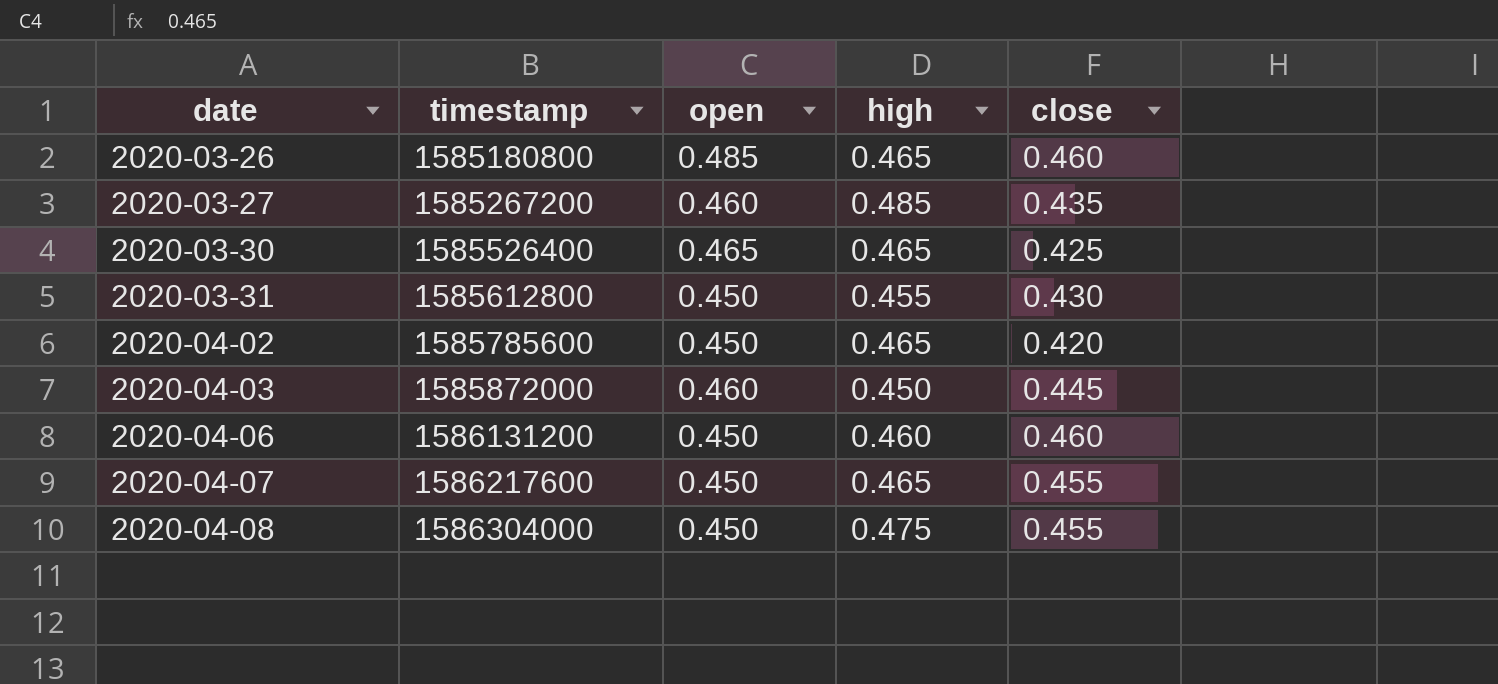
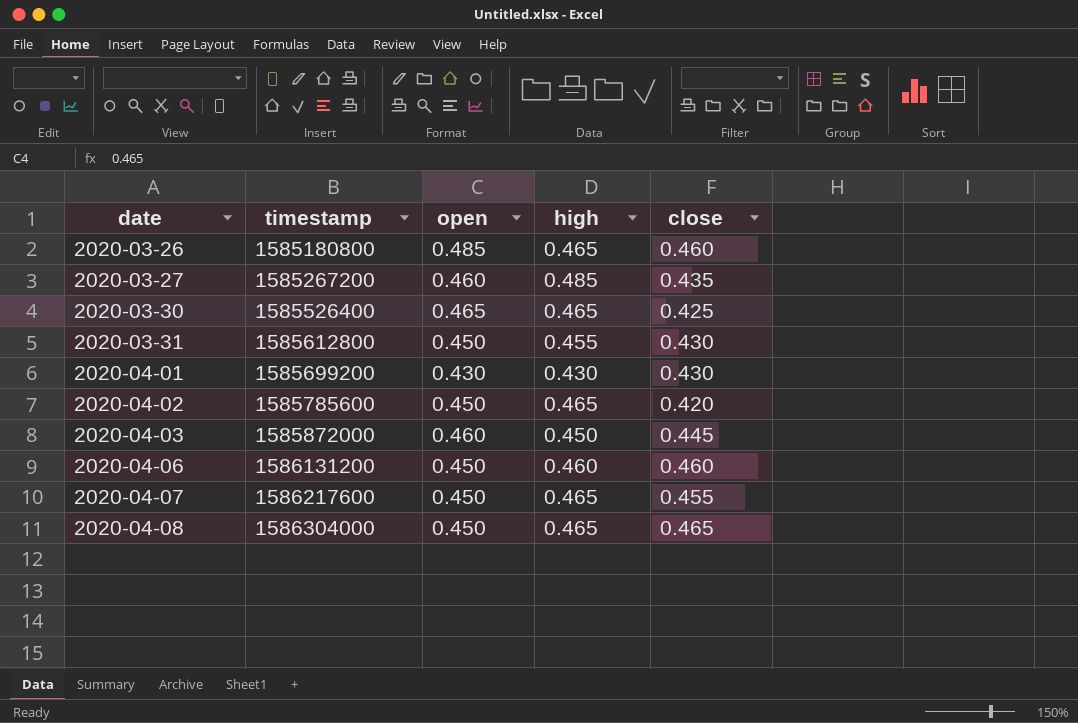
row 2020-04-01: none -> 1585699200 | 0.430 | 0.430 | 0.430
2020-04-08 | high: 0.475 -> 0.465
2020-04-08 | close: 0.455 -> 0.465

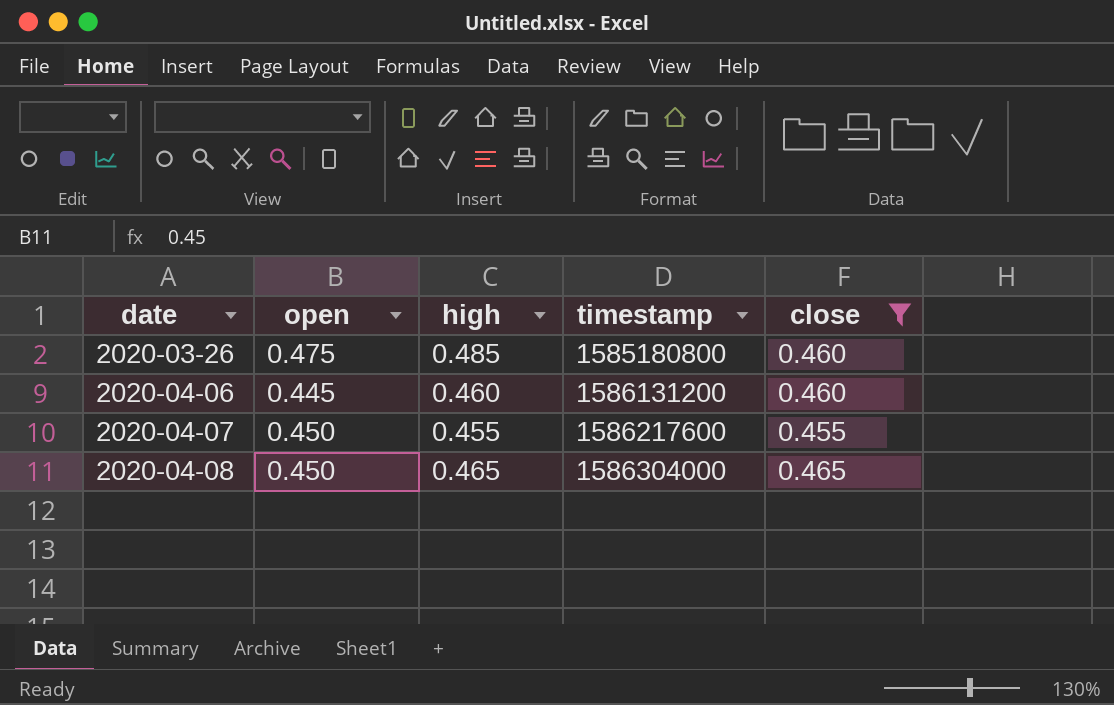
filter: none -> close >= 0.455
column timestamp | position: 2 -> 4
2020-03-26 | open: 0.485 -> 0.475
2020-03-26 | high: 0.465 -> 0.485
2020-04-06 | open: 0.450 -> 0.445
2020-04-07 | high: 0.465 -> 0.455

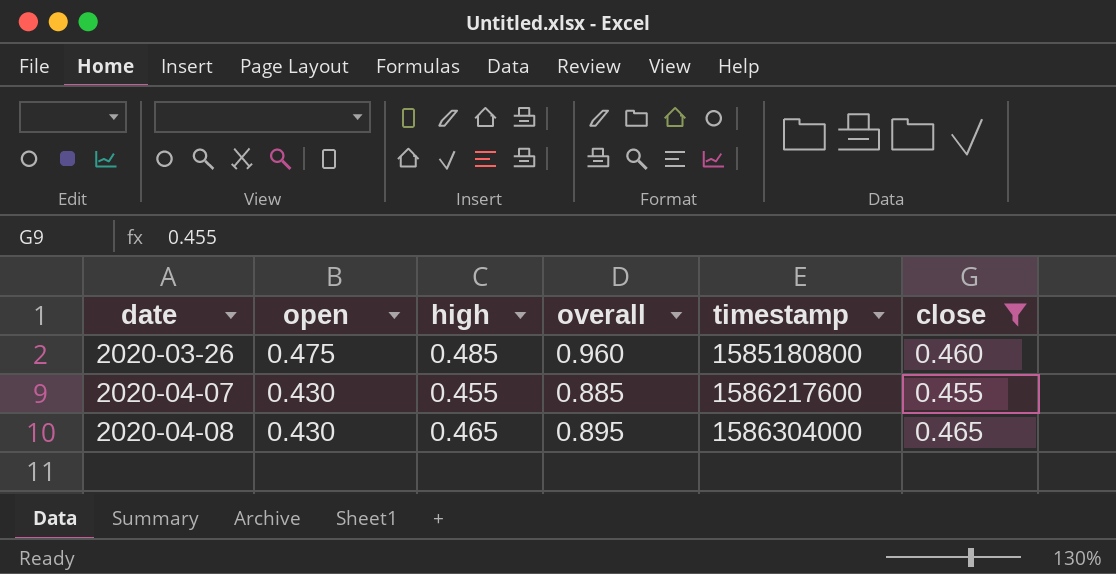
column overall | formula: none -> [open] + [high]
row 2020-04-06: 0.445 | 0.460 | 1586131200 | 0.460 -> none
2020-04-07 | open: 0.450 -> 0.430
2020-04-08 | open: 0.450 -> 0.430

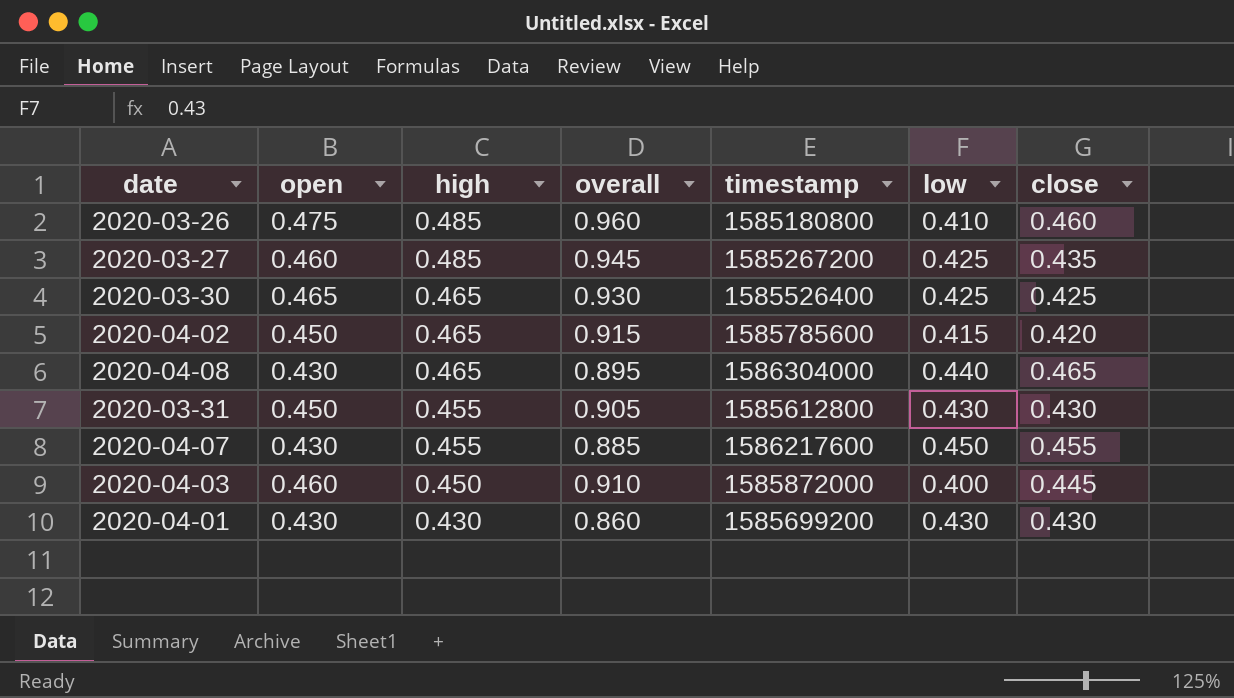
filter: close >= 0.455 -> none
row order: date ascending -> high descending
column low | position: none -> 6

